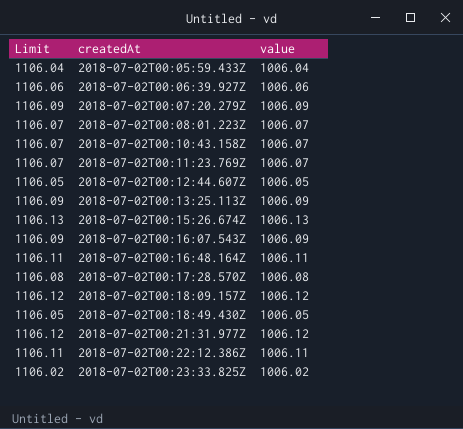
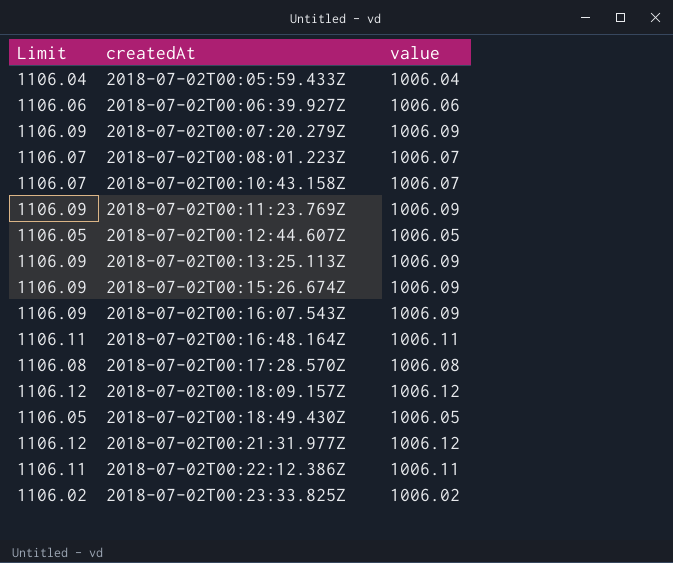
2018-07-02T00:11:23.769Z | Limit: 1106.07 -> 1106.09
2018-07-02T00:11:23.769Z | value: 1006.07 -> 1006.09
2018-07-02T00:15:26.674Z | Limit: 1106.13 -> 1106.09
2018-07-02T00:15:26.674Z | value: 1006.13 -> 1006.09

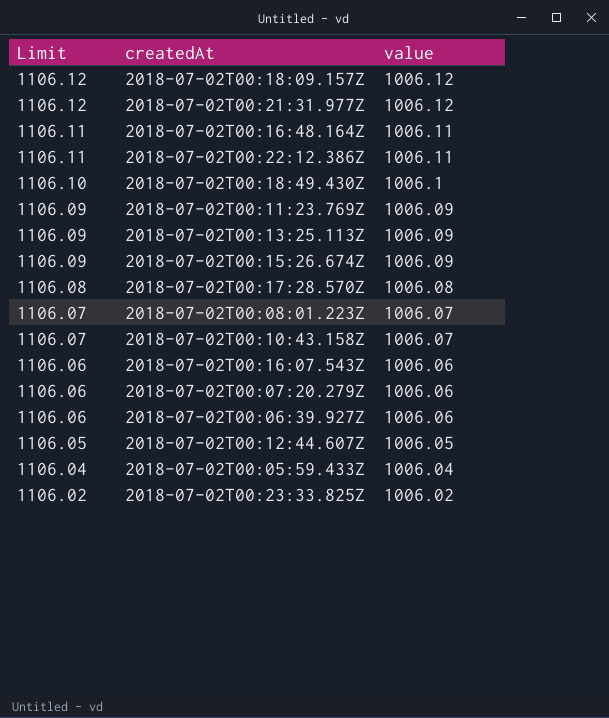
row order: createdAt ascending -> Limit descending
2018-07-02T00:18:49.430Z | Limit: 1106.05 -> 1106.10
2018-07-02T00:18:49.430Z | value: 1006.05 -> 1006.1
2018-07-02T00:16:07.543Z | Limit: 1106.09 -> 1106.06
2018-07-02T00:16:07.543Z | value: 1006.09 -> 1006.06
2018-07-02T00:07:20.279Z | Limit: 1106.09 -> 1106.06
2018-07-02T00:07:20.279Z | value: 1006.09 -> 1006.06

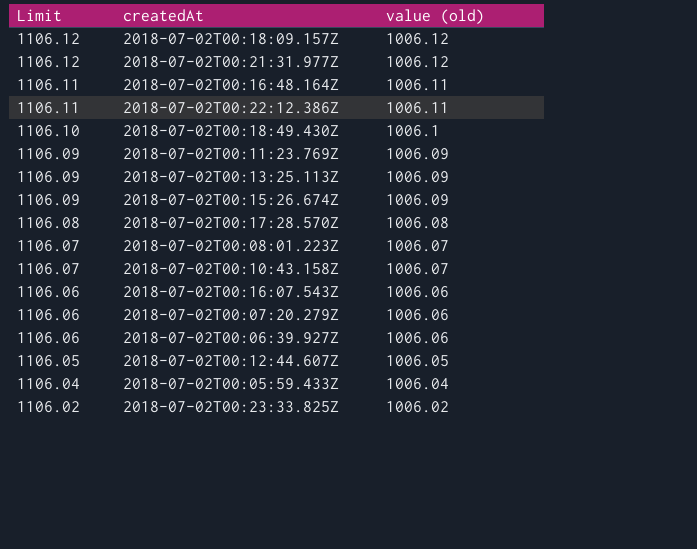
column name: value -> value (old)

